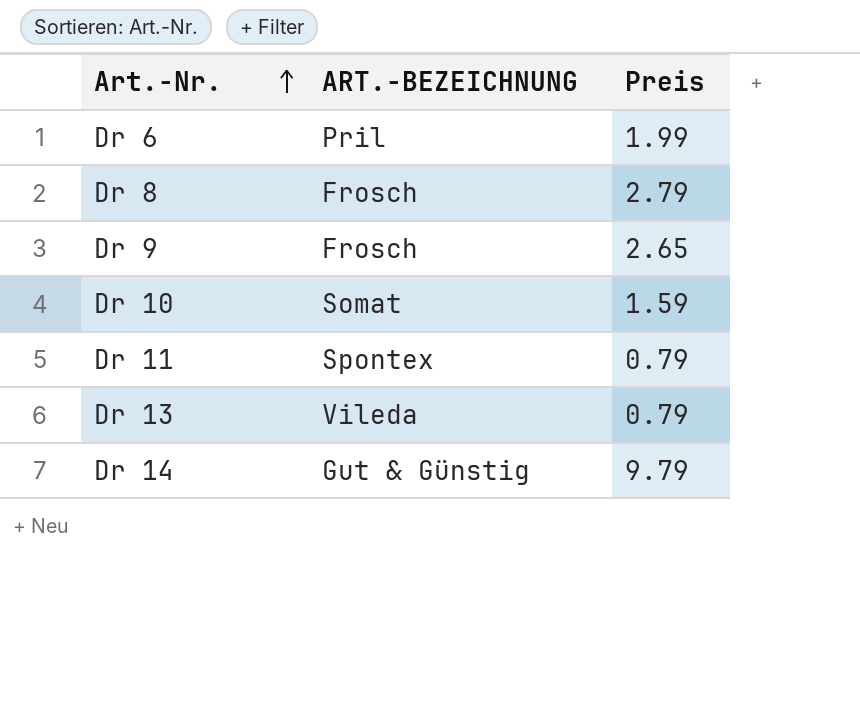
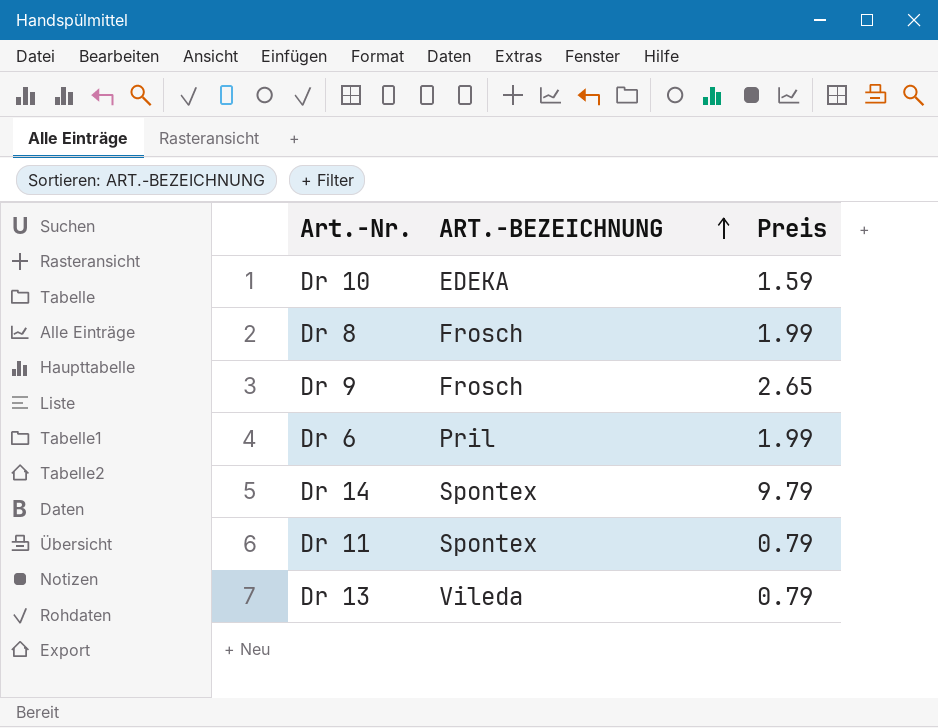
row order: Art.-Nr. ascending -> ART.-BEZEICHNUNG ascending
Dr 10 | ART.-BEZEICHNUNG: Somat -> EDEKA
Dr 8 | Preis: 2.79 -> 1.99
Dr 14 | ART.-BEZEICHNUNG: Gut & Günstig -> Spontex

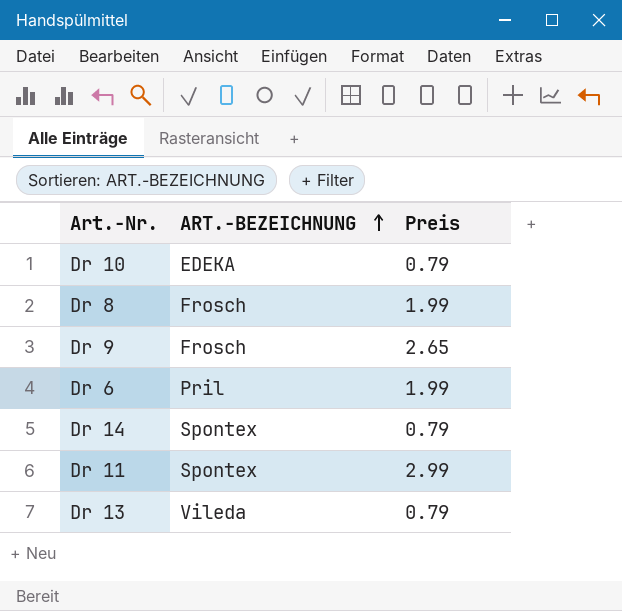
Dr 10 | Preis: 1.59 -> 0.79
Dr 14 | Preis: 9.79 -> 0.79
Dr 11 | Preis: 0.79 -> 2.99

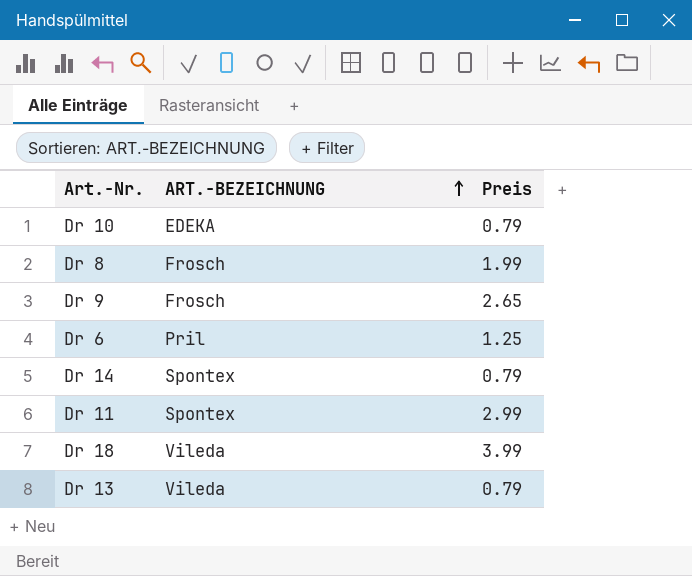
Dr 6 | Preis: 1.99 -> 1.25
row Dr 18: none -> Vileda | 3.99

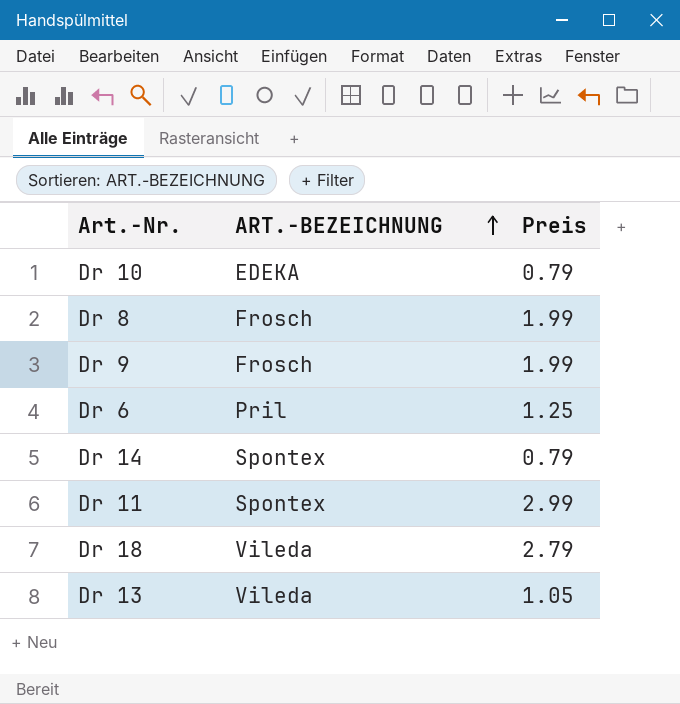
Dr 9 | Preis: 2.65 -> 1.99
Dr 18 | Preis: 3.99 -> 2.79
Dr 13 | Preis: 0.79 -> 1.05

